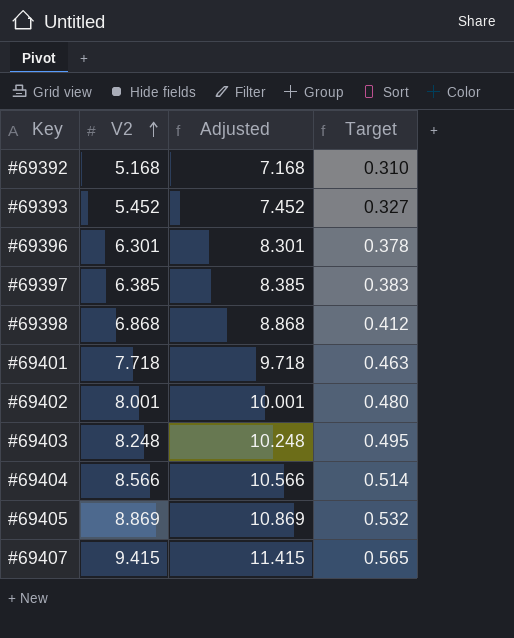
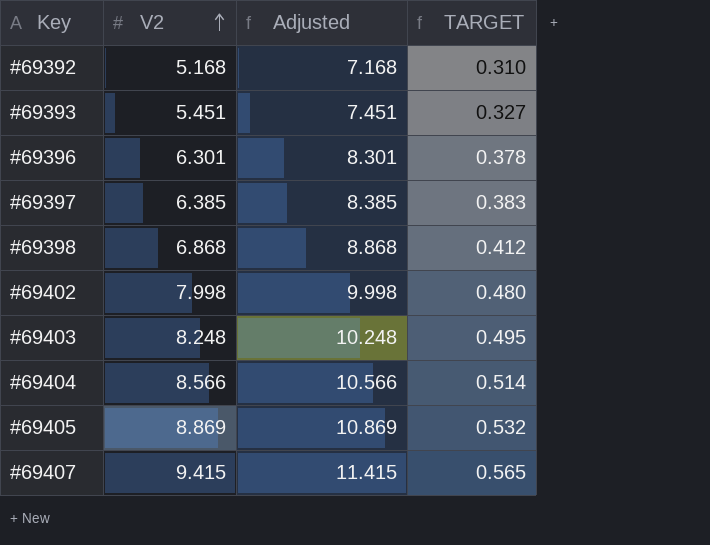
column name: Target -> TARGET
row #69401: 7.718 | 9.718 | 0.463 -> none
#69393 | V2: 5.452 -> 5.451
#69393 | Adjusted: 7.452 -> 7.451
#69402 | V2: 8.001 -> 7.998
#69402 | Adjusted: 10.001 -> 9.998

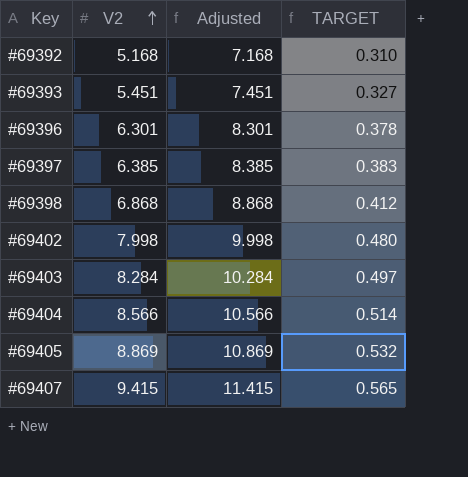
#69403 | V2: 8.248 -> 8.284
#69403 | Adjusted: 10.248 -> 10.284
#69403 | TARGET: 0.495 -> 0.497

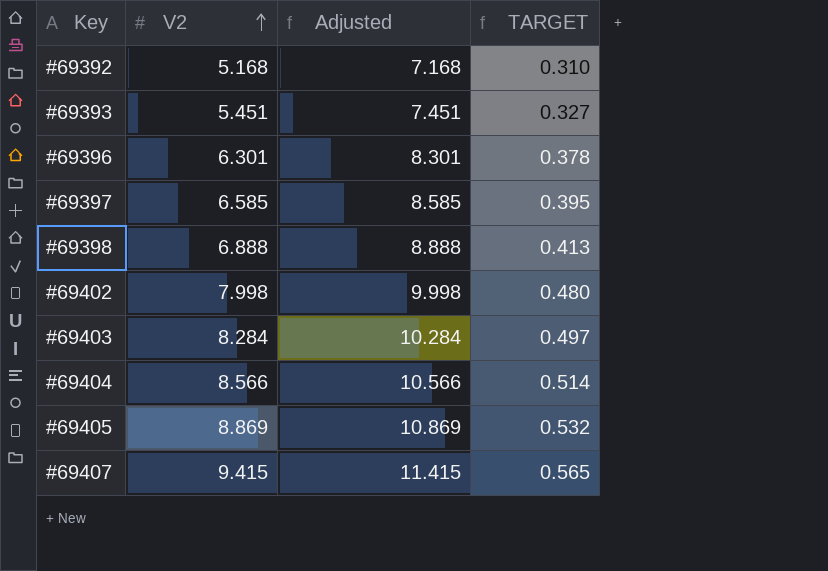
#69397 | V2: 6.385 -> 6.585
#69397 | Adjusted: 8.385 -> 8.585
#69397 | TARGET: 0.383 -> 0.395
#69398 | V2: 6.868 -> 6.888
#69398 | Adjusted: 8.868 -> 8.888
#69398 | TARGET: 0.412 -> 0.413

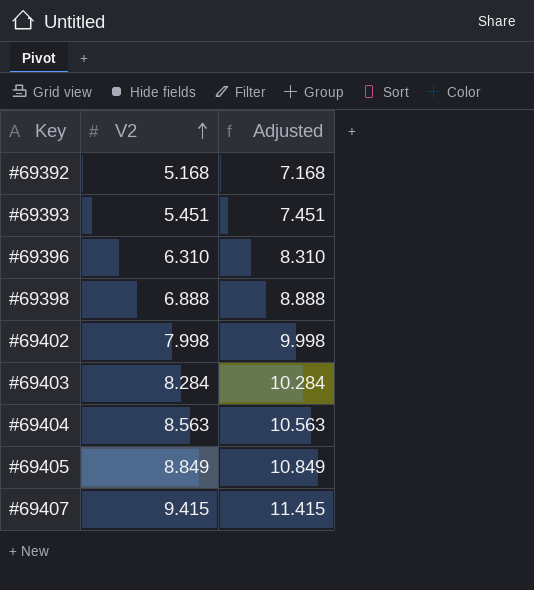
column TARGET | formula: [V2] * 0.06 -> none
row #69397: 6.585 | 8.585 | 0.395 -> none
#69396 | V2: 6.301 -> 6.310
#69396 | Adjusted: 8.301 -> 8.310
#69404 | V2: 8.566 -> 8.563
#69404 | Adjusted: 10.566 -> 10.563
#69405 | V2: 8.869 -> 8.849
#69405 | Adjusted: 10.869 -> 10.849

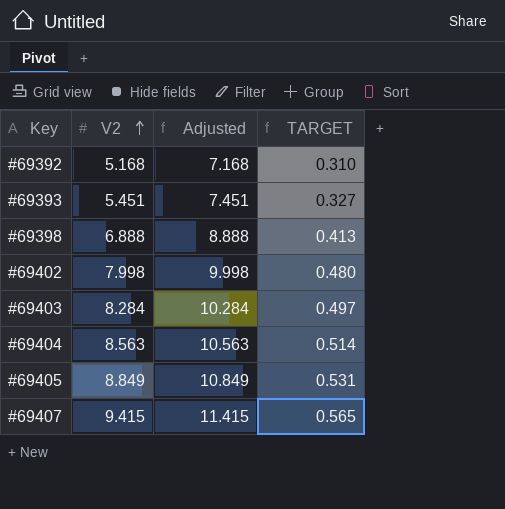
column TARGET | formula: none -> [V2] * 0.06
row #69396: 6.310 | 8.310 -> none

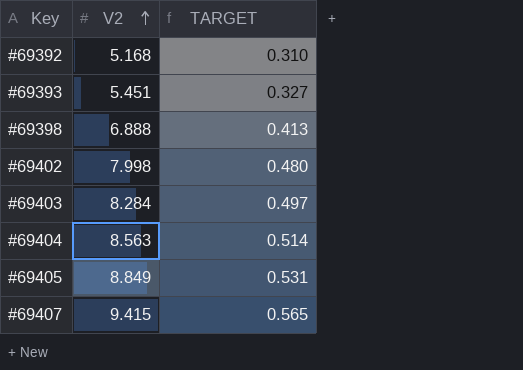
column Adjusted | formula: [V2] + 2 -> none

